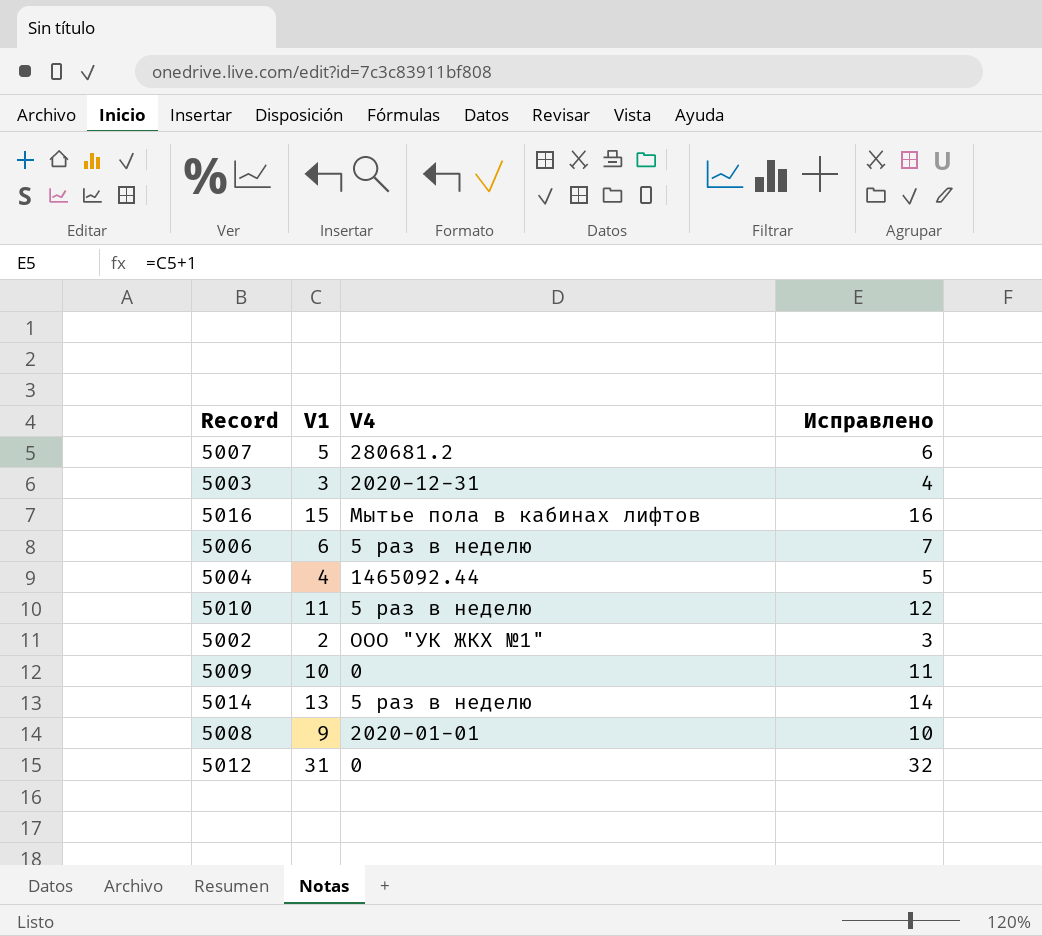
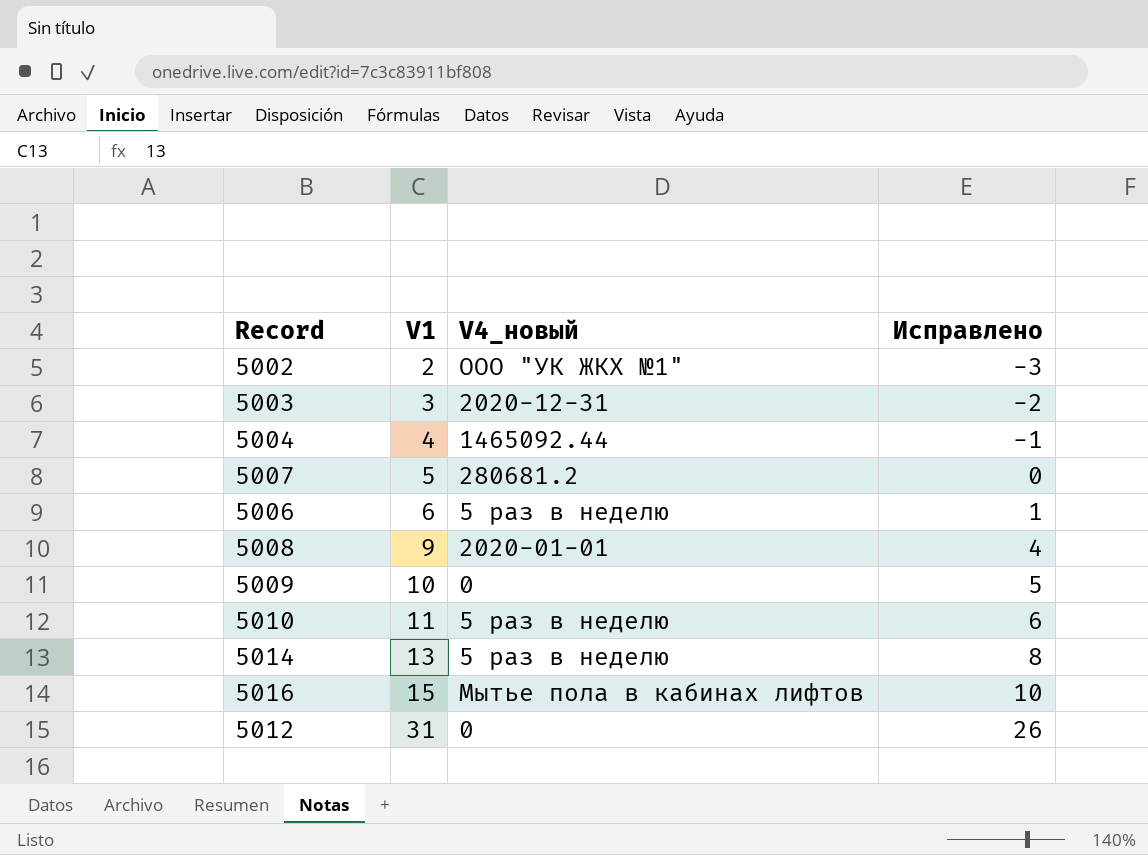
row order: none -> V1 ascending
column name: V4 -> V4_новый
column Исправлено | formula: [V1] + 1 -> [V1] - 5

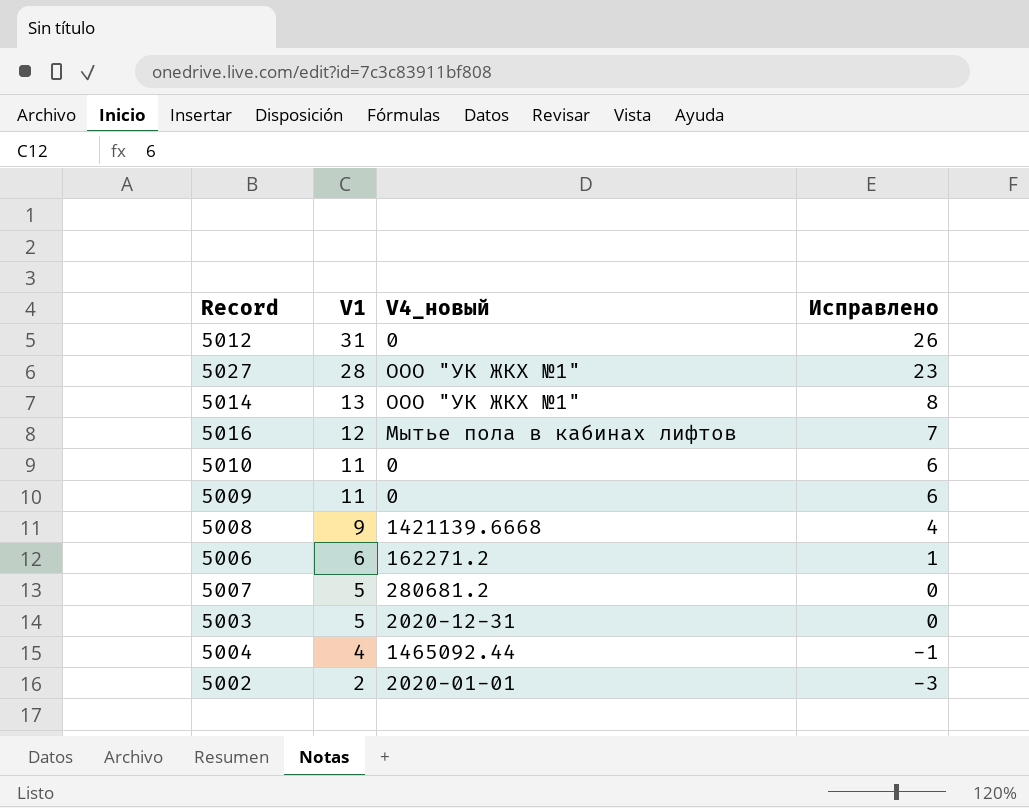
row order: V1 ascending -> V1 descending
row 5027: none -> 28 | ООО "УК ЖКХ №1" | 23
5014 | V4_новый: 5 раз в неделю -> ООО "УК ЖКХ №1"
5016 | V1: 15 -> 12
5016 | Исправлено: 10 -> 7
5010 | V4_новый: 5 раз в неделю -> 0
5009 | V1: 10 -> 11
5009 | Исправлено: 5 -> 6
5008 | V4_новый: 2020-01-01 -> 1421139.6668
5006 | V4_новый: 5 раз в неделю -> 162271.2
5003 | V1: 3 -> 5
5003 | Исправлено: -2 -> 0
5002 | V4_новый: ООО "УК ЖКХ №1" -> 2020-01-01

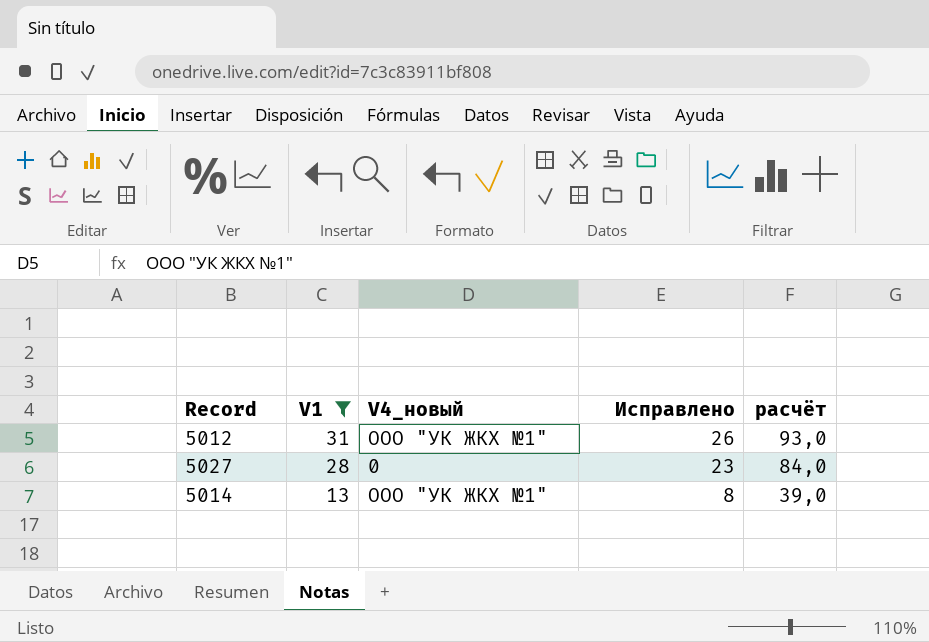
filter: none -> V1 >= 13
column расчёт | formula: none -> [V1] * 3
5012 | V4_новый: 0 -> ООО "УК ЖКХ №1"
5027 | V4_новый: ООО "УК ЖКХ №1" -> 0

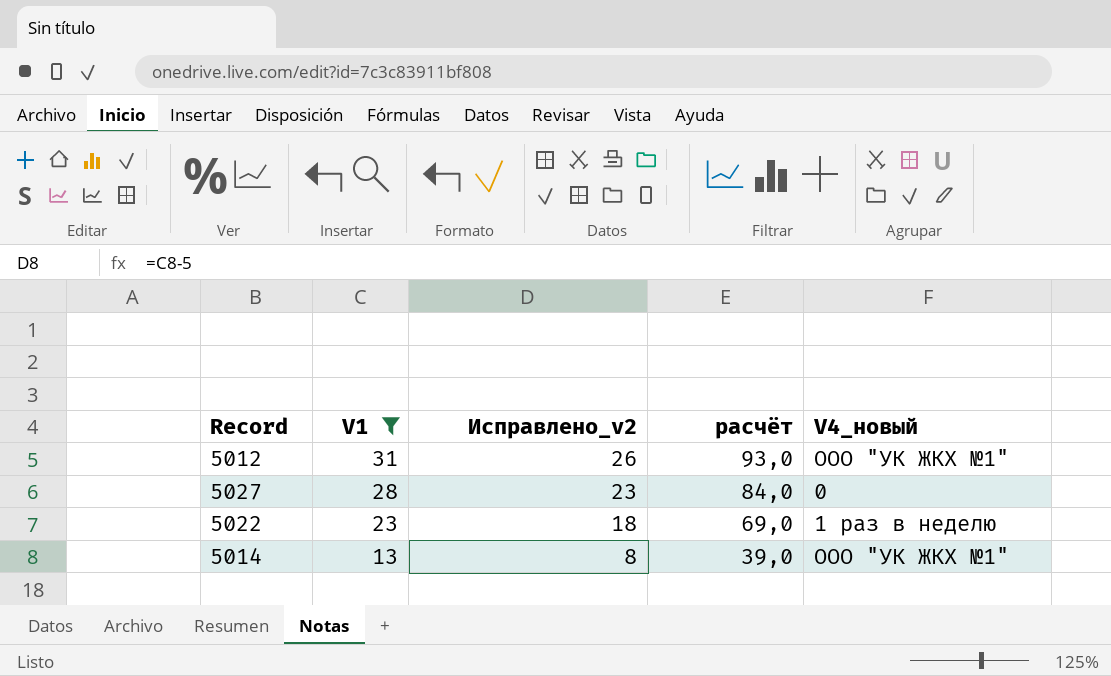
column name: Исправлено -> Исправлено_v2
column V4_новый | position: 3 -> 5
row 5022: none -> 23 | 18 | 69,0 | 1 раз в неделю

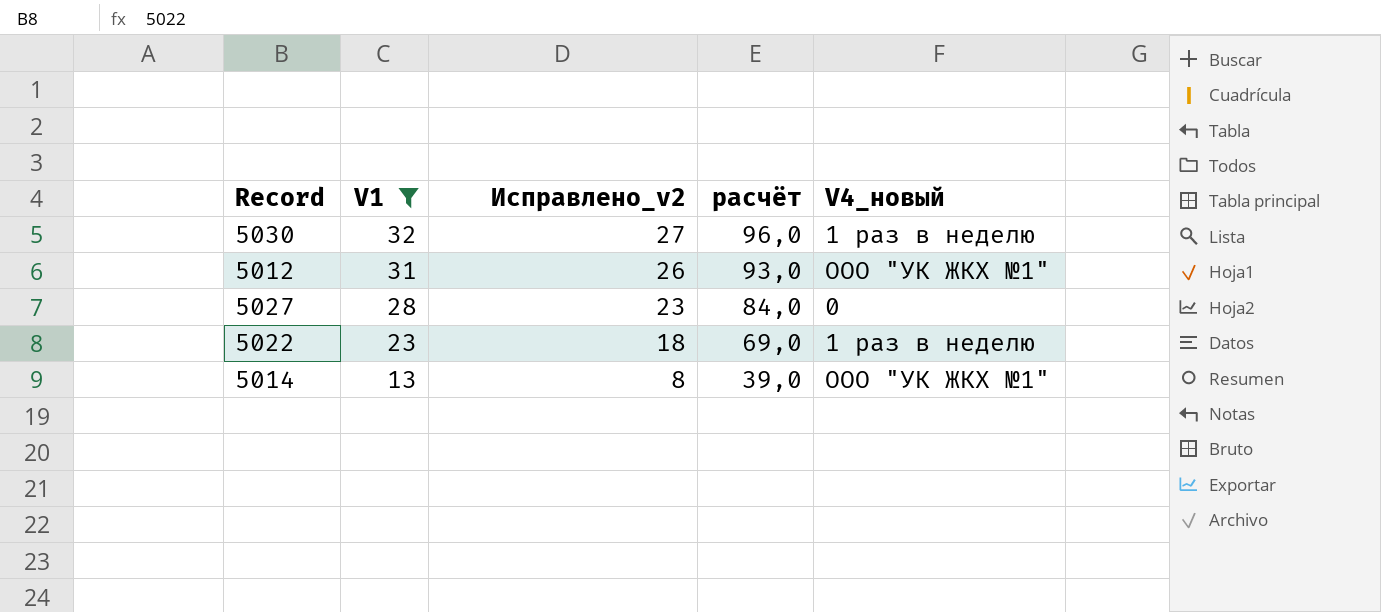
row 5030: none -> 32 | 27 | 96,0 | 1 раз в неделю

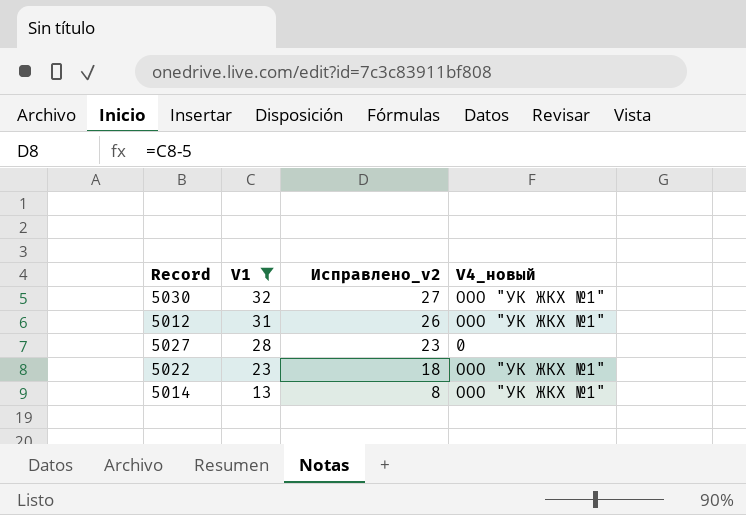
column расчёт | formula: [V1] * 3 -> none
5030 | V4_новый: 1 раз в неделю -> ООО "УК ЖКХ №1"
5022 | V4_новый: 1 раз в неделю -> ООО "УК ЖКХ №1"

